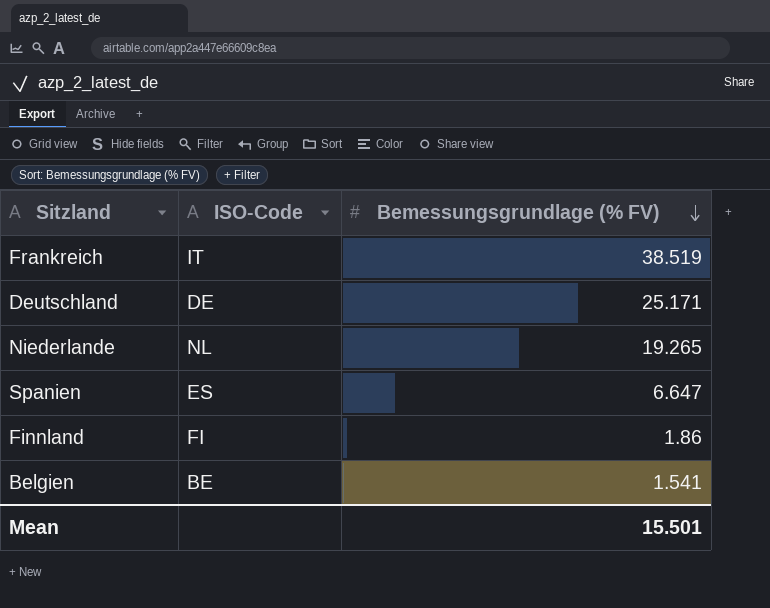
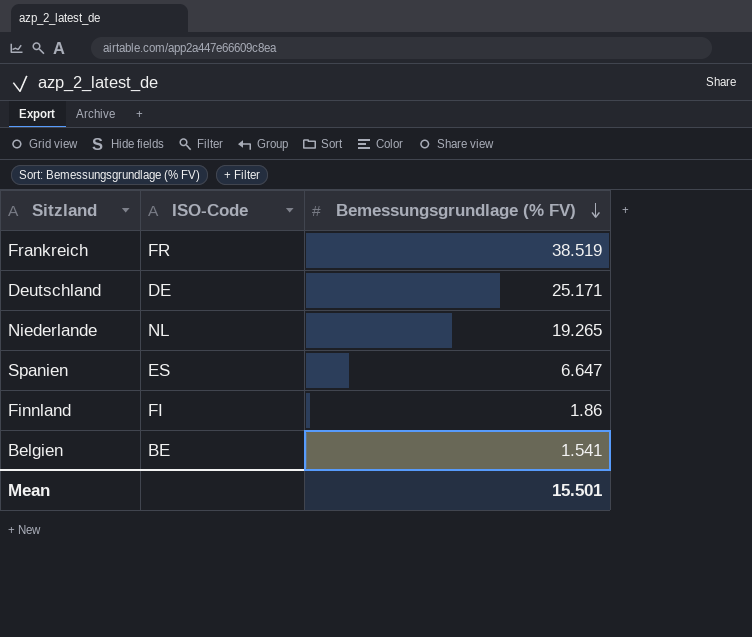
Frankreich | ISO-Code: IT -> FR

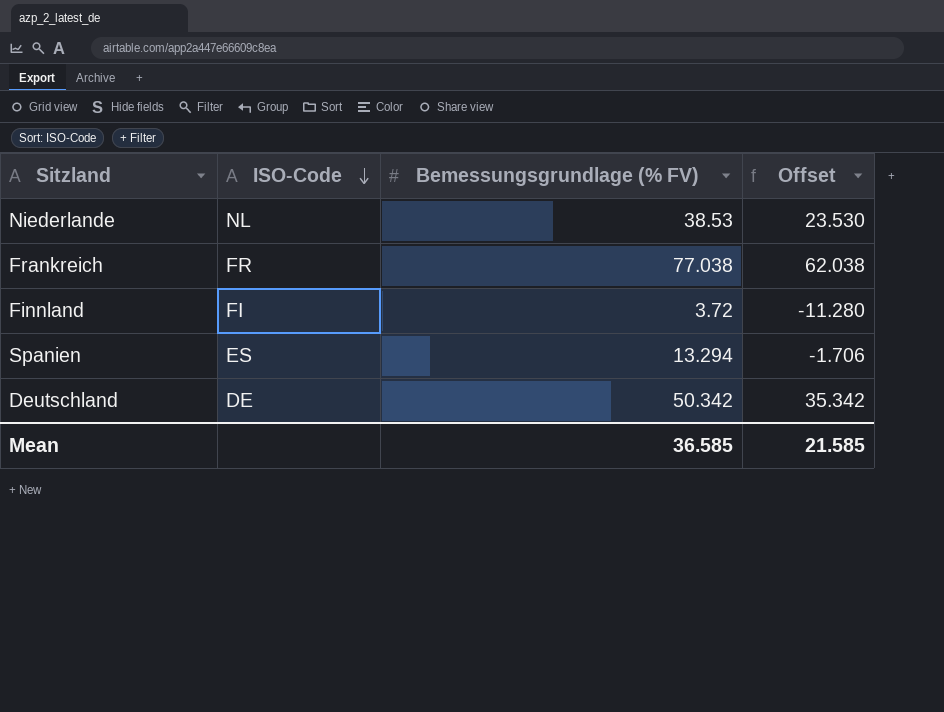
row order: Bemessungsgrundlage (% FV) descending -> ISO-Code descending
column Offset | formula: none -> [Bemessungsgrundlage (% FV)] - 15
row Belgien: BE | 1.541 -> none
Niederlande | Bemessungsgrundlage (% FV): 19.265 -> 38.53
Frankreich | Bemessungsgrundlage (% FV): 38.519 -> 77.038
Finnland | Bemessungsgrundlage (% FV): 1.86 -> 3.72
Spanien | Bemessungsgrundlage (% FV): 6.647 -> 13.294
Deutschland | Bemessungsgrundlage (% FV): 25.171 -> 50.342
Mean | Bemessungsgrundlage (% FV): 15.501 -> 36.585

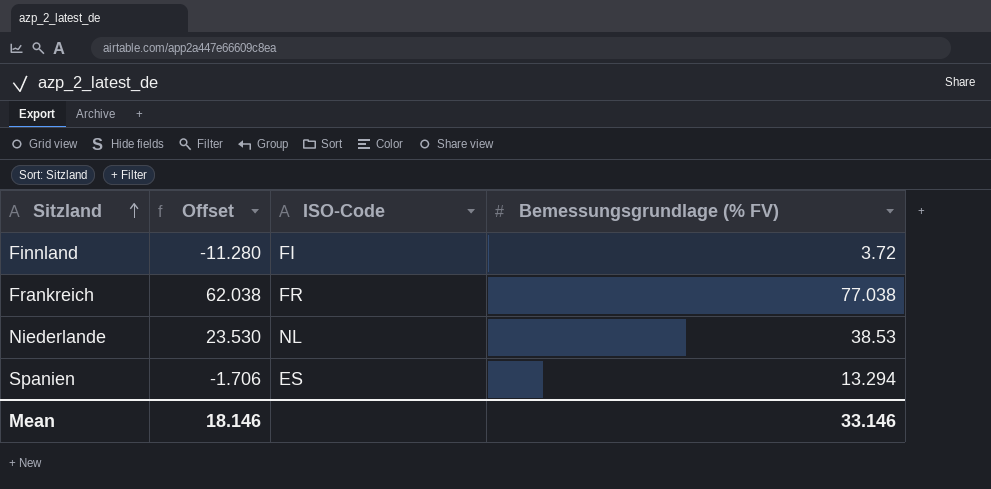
row order: ISO-Code descending -> Sitzland ascending
column Offset | position: 4 -> 2
row Deutschland: DE | 50.342 | 35.342 -> none
Mean | Offset: 21.585 -> 18.146
Mean | Bemessungsgrundlage (% FV): 36.585 -> 33.146

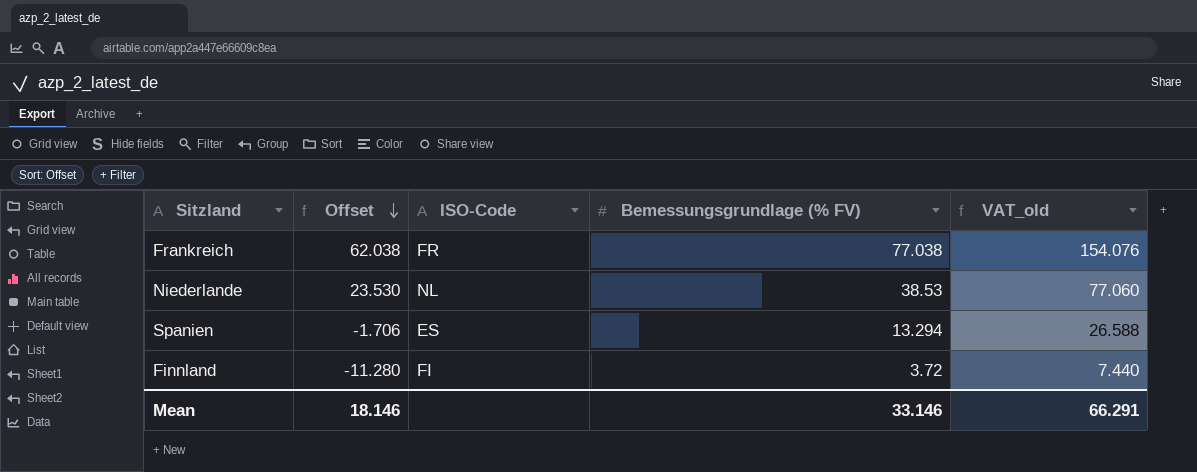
row order: Sitzland ascending -> Offset descending
column VAT_old | formula: none -> [Bemessungsgrundlage (% FV)] * 2

